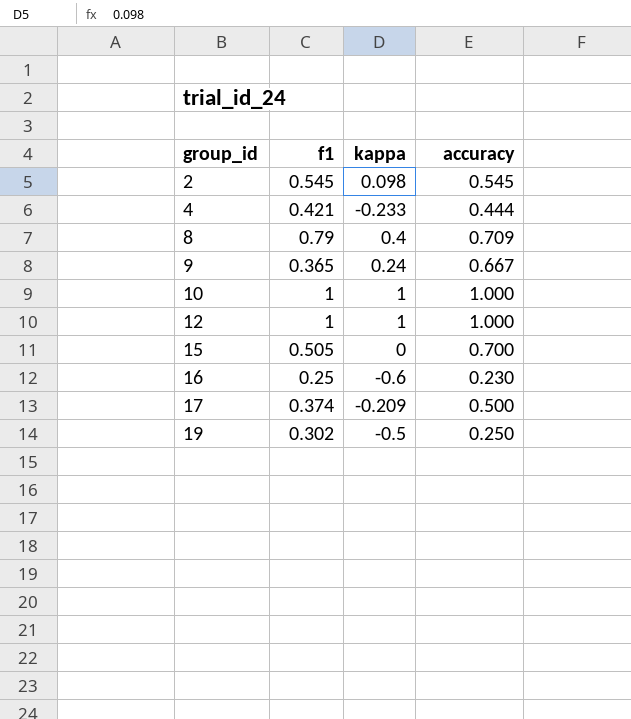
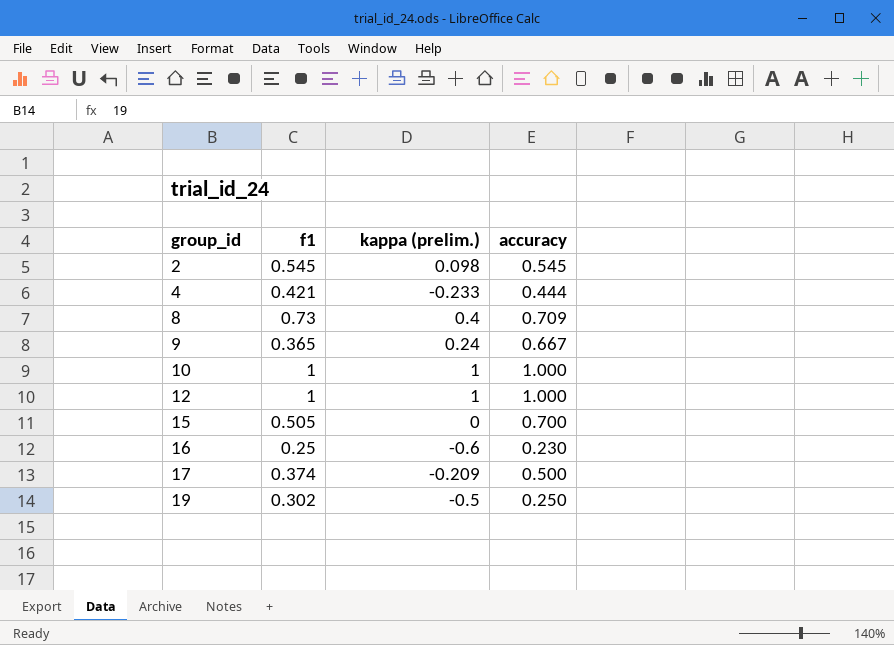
column name: kappa -> kappa (prelim.)
8 | f1: 0.79 -> 0.73

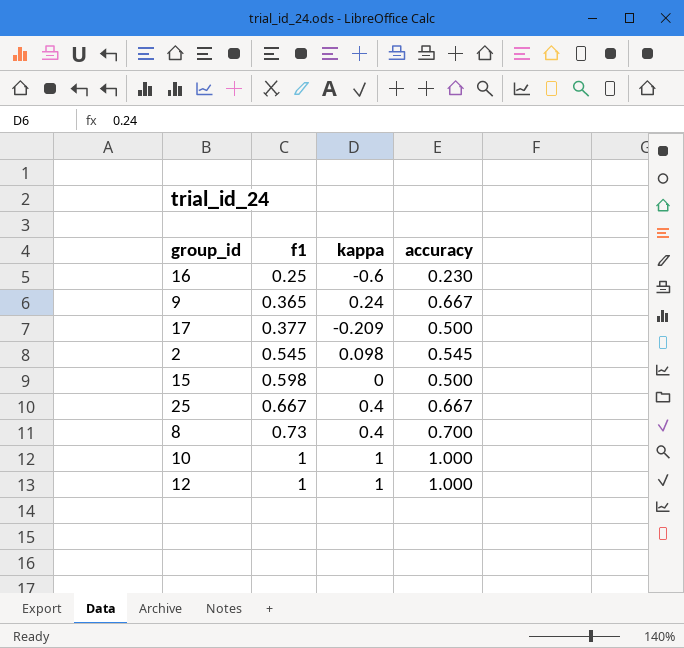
row order: group_id ascending -> f1 ascending
column name: kappa (prelim.) -> kappa
row 4: 0.421 | -0.233 | 0.444 -> none
row 19: 0.302 | -0.5 | 0.250 -> none
17 | f1: 0.374 -> 0.377
15 | f1: 0.505 -> 0.598
15 | accuracy: 0.700 -> 0.500
row 25: none -> 0.667 | 0.4 | 0.667
8 | accuracy: 0.709 -> 0.700

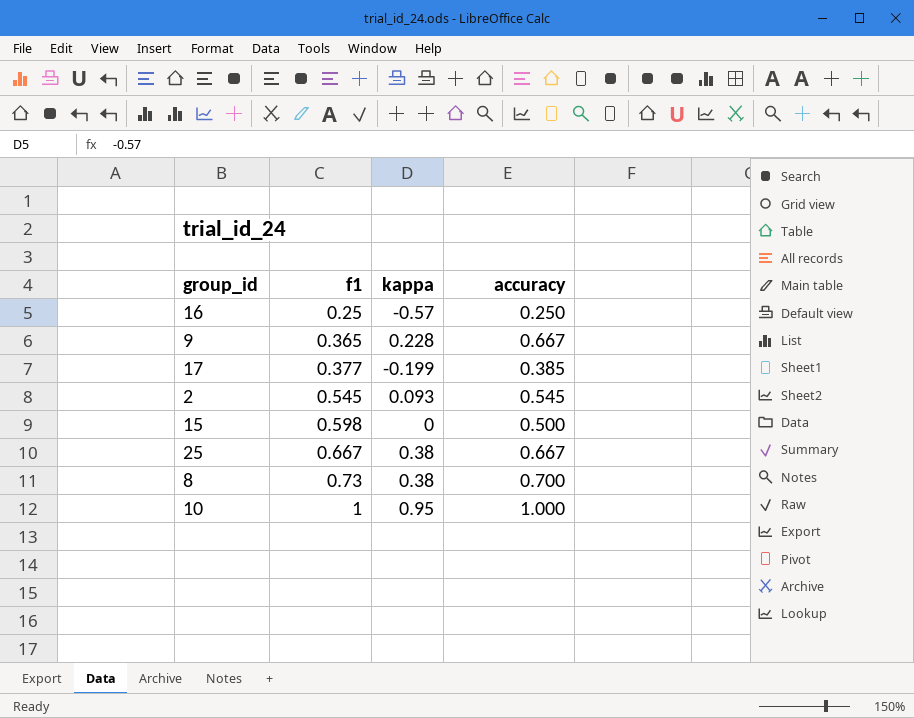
row 12: 1 | 1 | 1.000 -> none
16 | kappa: -0.6 -> -0.57
16 | accuracy: 0.230 -> 0.250
9 | kappa: 0.24 -> 0.228
17 | kappa: -0.209 -> -0.199
17 | accuracy: 0.500 -> 0.385
2 | kappa: 0.098 -> 0.093
25 | kappa: 0.4 -> 0.38
8 | kappa: 0.4 -> 0.38
10 | kappa: 1 -> 0.95

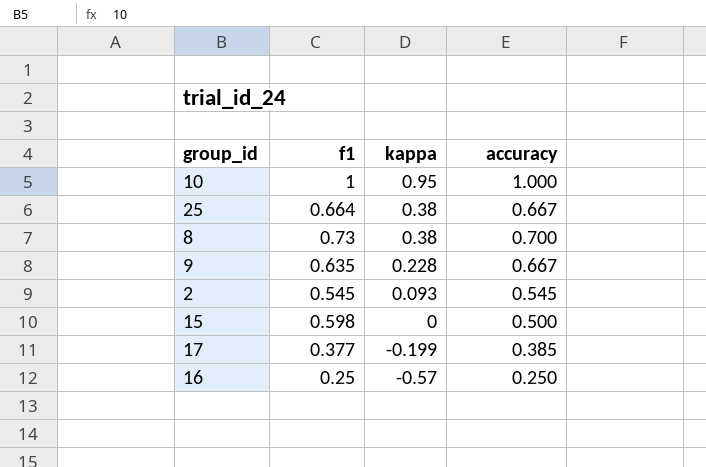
row order: f1 ascending -> kappa descending
25 | f1: 0.667 -> 0.664
9 | f1: 0.365 -> 0.635

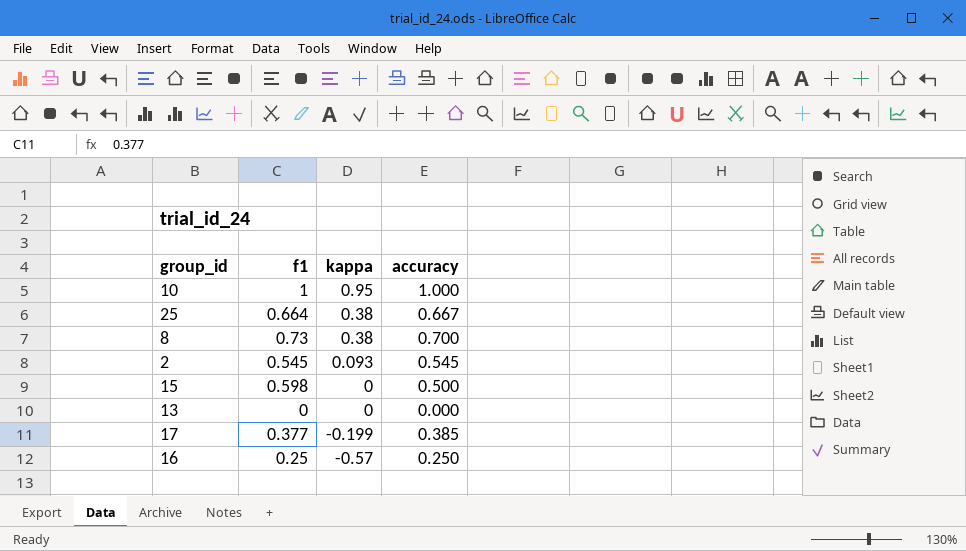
row 9: 0.635 | 0.228 | 0.667 -> none
row 13: none -> 0 | 0 | 0.000

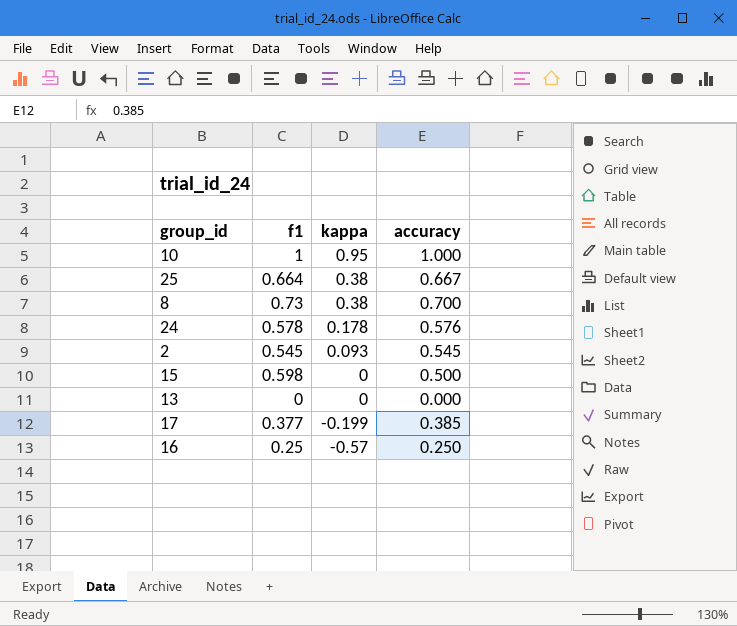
row 24: none -> 0.578 | 0.178 | 0.576

